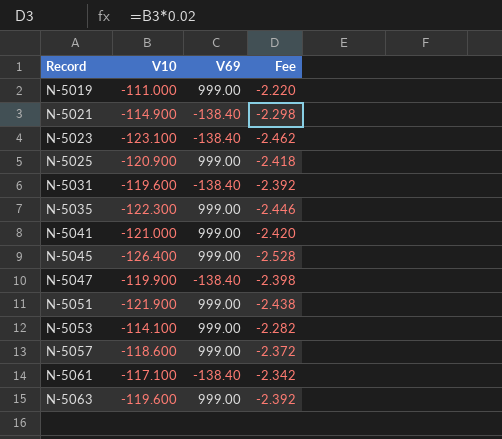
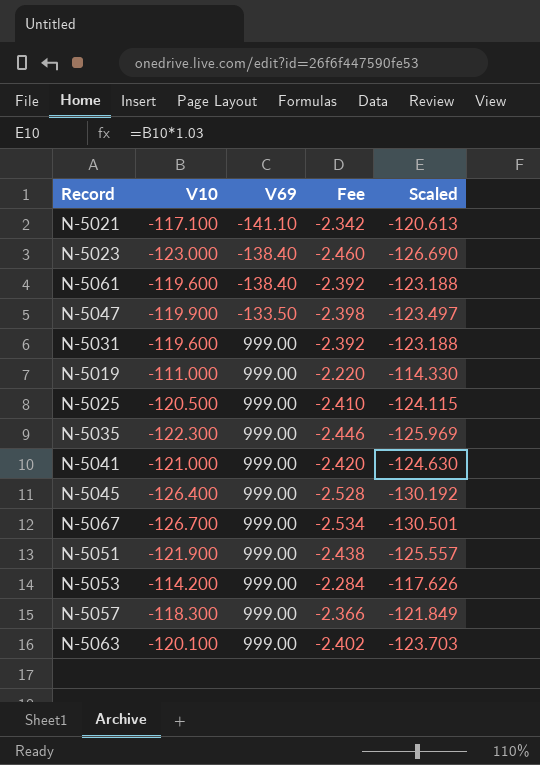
row order: Record ascending -> V69 ascending
column Scaled | formula: none -> [V10] * 1.03
N-5021 | V10: -114.900 -> -117.100
N-5021 | V69: -138.40 -> -141.10
N-5021 | Fee: -2.298 -> -2.342
N-5023 | V10: -123.100 -> -123.000
N-5023 | Fee: -2.462 -> -2.460
N-5061 | V10: -117.100 -> -119.600
N-5061 | Fee: -2.342 -> -2.392
N-5047 | V69: -138.40 -> -133.50
N-5031 | V69: -138.40 -> 999.00
N-5025 | V10: -120.900 -> -120.500
N-5025 | Fee: -2.418 -> -2.410
row N-5067: none -> -126.700 | 999.00 | -2.534 | -130.501
N-5053 | V10: -114.100 -> -114.200
N-5053 | Fee: -2.282 -> -2.284
N-5057 | V10: -118.600 -> -118.300
N-5057 | Fee: -2.372 -> -2.366
N-5063 | V10: -119.600 -> -120.100
N-5063 | Fee: -2.392 -> -2.402

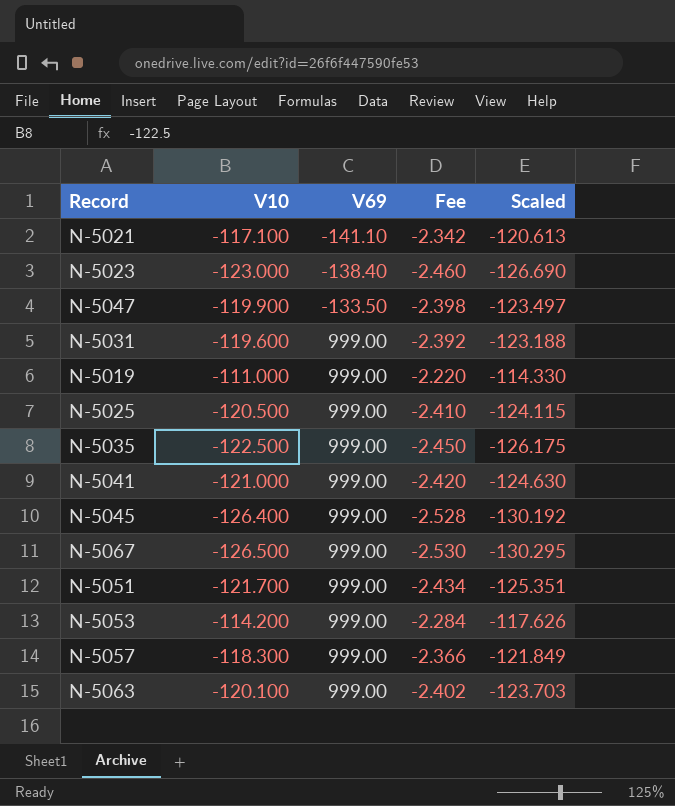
row N-5061: -119.600 | -138.40 | -2.392 | -123.188 -> none
N-5035 | V10: -122.300 -> -122.500
N-5035 | Fee: -2.446 -> -2.450
N-5035 | Scaled: -125.969 -> -126.175
N-5067 | V10: -126.700 -> -126.500
N-5067 | Fee: -2.534 -> -2.530
N-5067 | Scaled: -130.501 -> -130.295
N-5051 | V10: -121.900 -> -121.700
N-5051 | Fee: -2.438 -> -2.434
N-5051 | Scaled: -125.557 -> -125.351

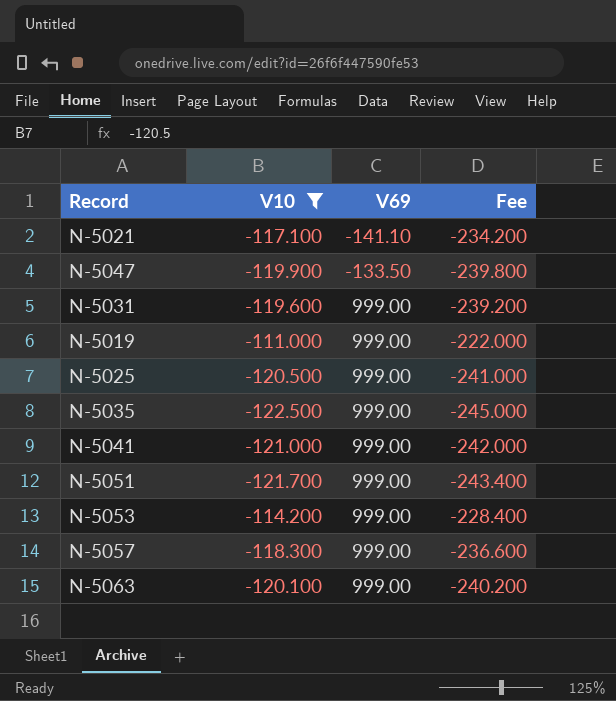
filter: none -> V10 >= -122.500
column Scaled | formula: [V10] * 1.03 -> none
column Fee | formula: [V10] * 0.02 -> [V10] * 2

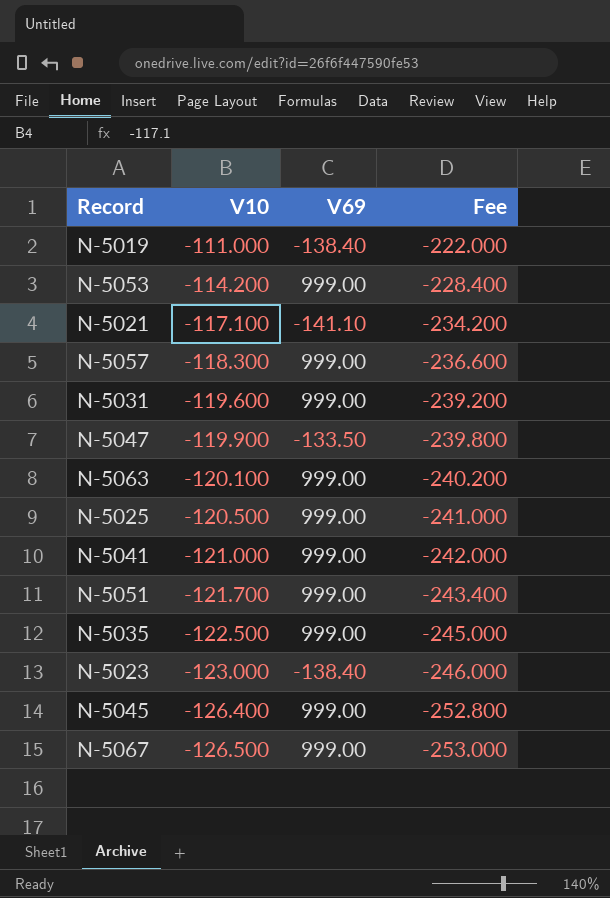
filter: V10 >= -122.500 -> none
row order: V69 ascending -> V10 descending
N-5019 | V69: 999.00 -> -138.40

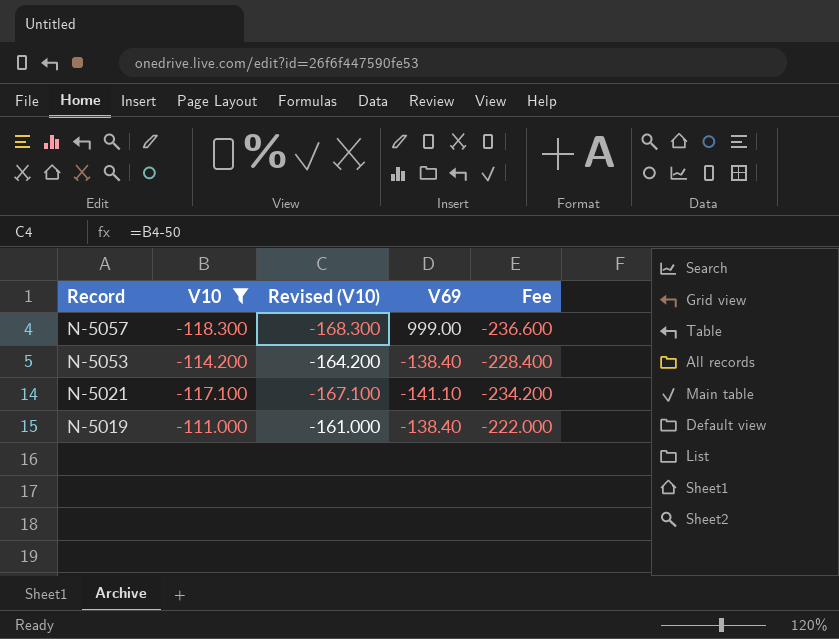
filter: none -> V10 >= -118.300
row order: V10 descending -> Record descending
column Revised (V10) | formula: none -> [V10] - 50
N-5053 | V69: 999.00 -> -138.40

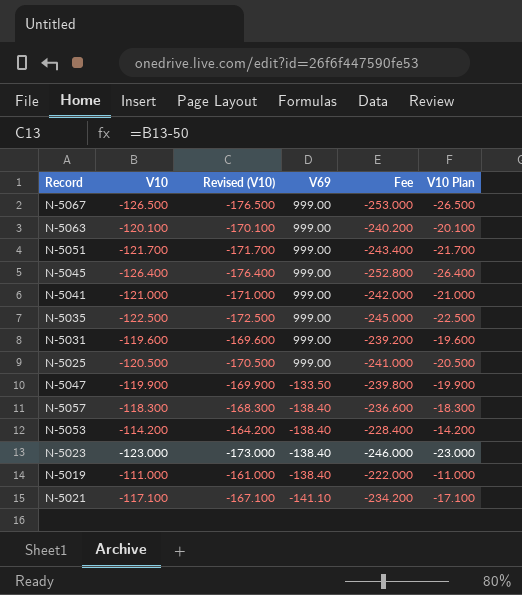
filter: V10 >= -118.300 -> none
row order: Record descending -> V69 descending
column V10 Plan | formula: none -> [V10] + 100
N-5057 | V69: 999.00 -> -138.40

